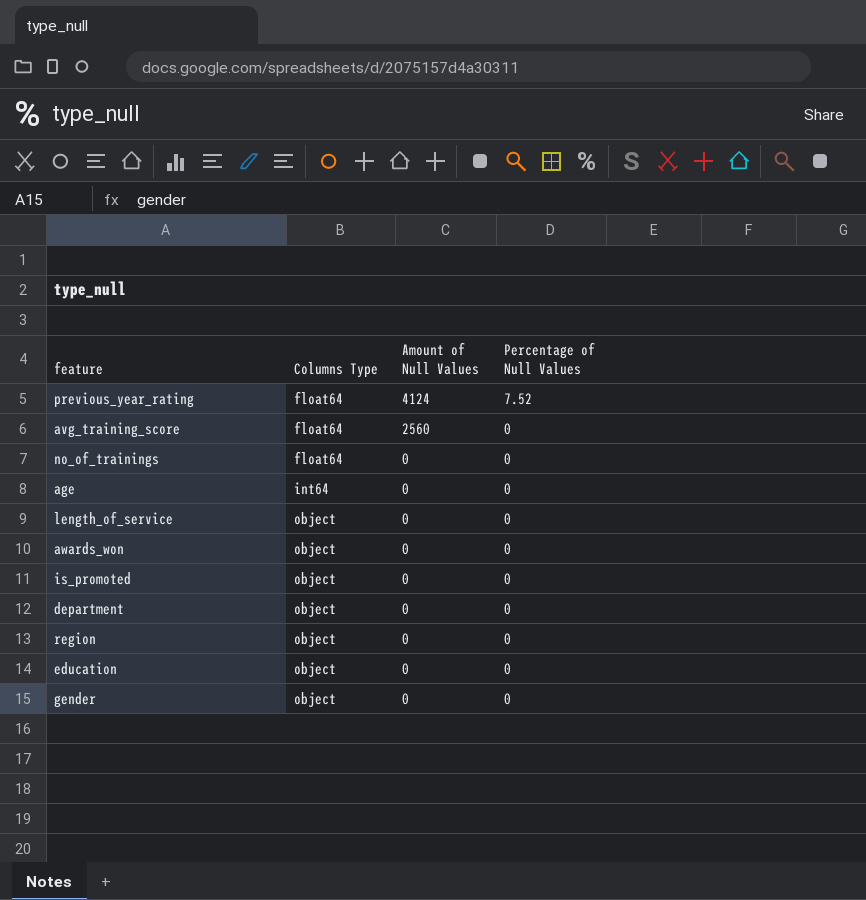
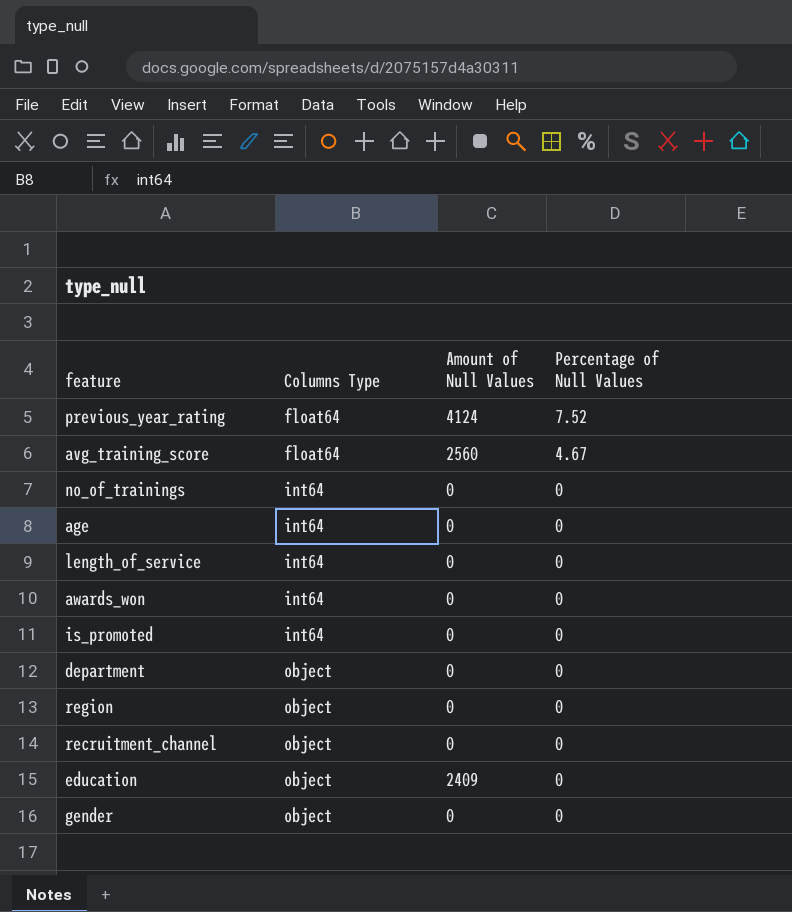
avg_training_score | Percentage of Null Values: 0 -> 4.67
no_of_trainings | Columns Type: float64 -> int64
length_of_service | Columns Type: object -> int64
awards_won | Columns Type: object -> int64
is_promoted | Columns Type: object -> int64
row recruitment_channel: none -> object | 0 | 0
education | Amount of Null Values: 0 -> 2409

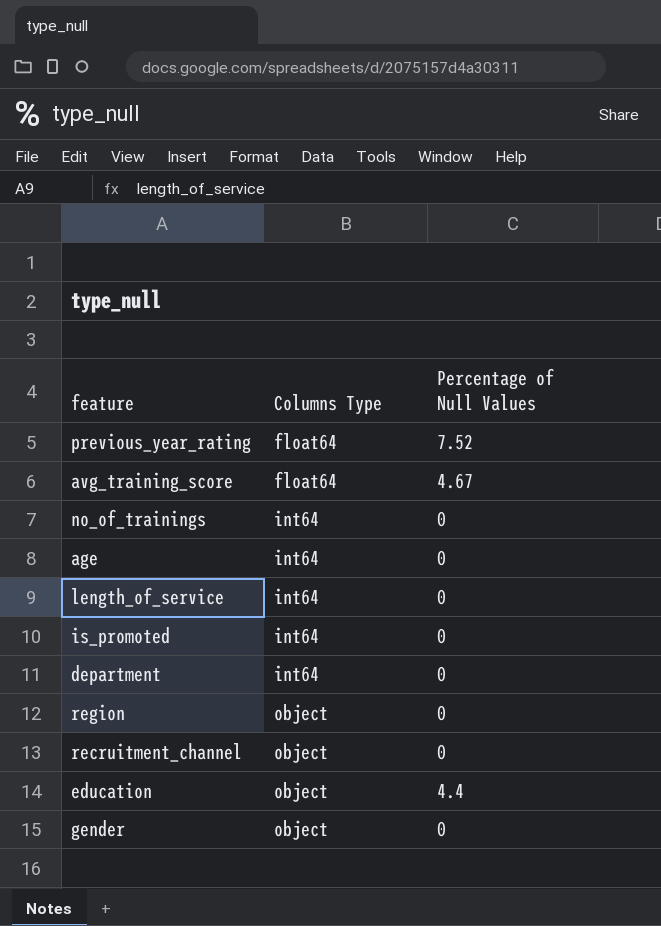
column Amount of Null Values | position: 3 -> none
row awards_won: int64 | 0 | 0 -> none
department | Columns Type: object -> int64
education | Percentage of Null Values: 0 -> 4.4

